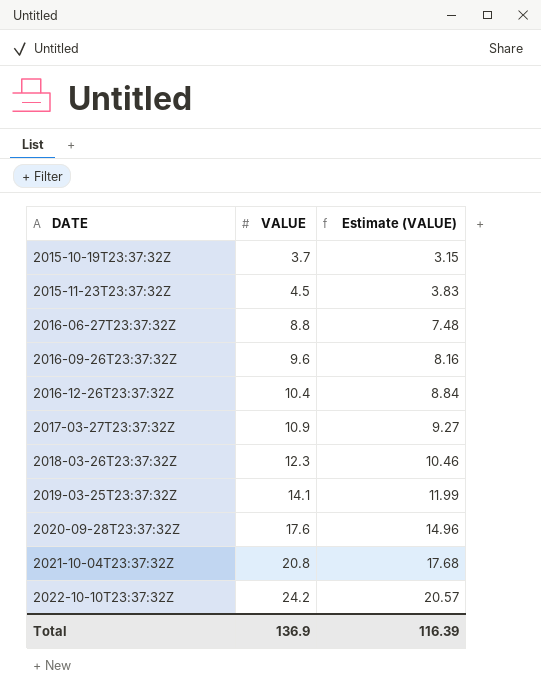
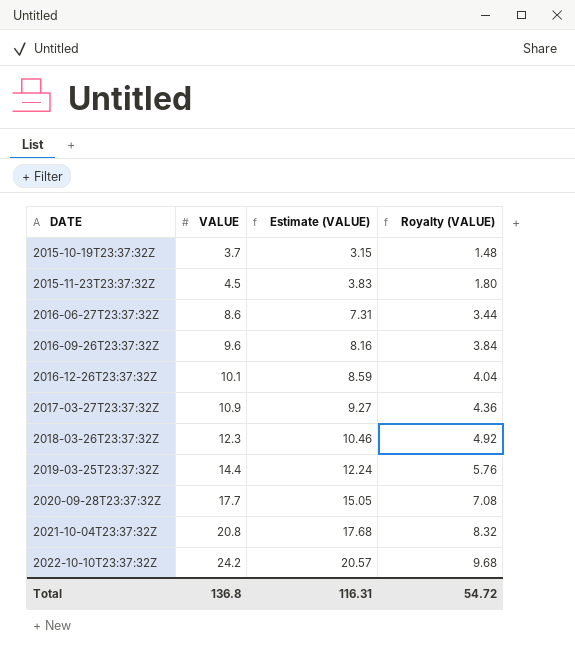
column Royalty (VALUE) | formula: none -> [VALUE] * 0.4
2016-06-27T23:37:32Z | VALUE: 8.8 -> 8.6
2016-06-27T23:37:32Z | Estimate (VALUE): 7.48 -> 7.31
2016-12-26T23:37:32Z | VALUE: 10.4 -> 10.1
2016-12-26T23:37:32Z | Estimate (VALUE): 8.84 -> 8.59
2019-03-25T23:37:32Z | VALUE: 14.1 -> 14.4
2019-03-25T23:37:32Z | Estimate (VALUE): 11.99 -> 12.24
2020-09-28T23:37:32Z | VALUE: 17.6 -> 17.7
2020-09-28T23:37:32Z | Estimate (VALUE): 14.96 -> 15.05
Total | VALUE: 136.9 -> 136.8
Total | Estimate (VALUE): 116.39 -> 116.31

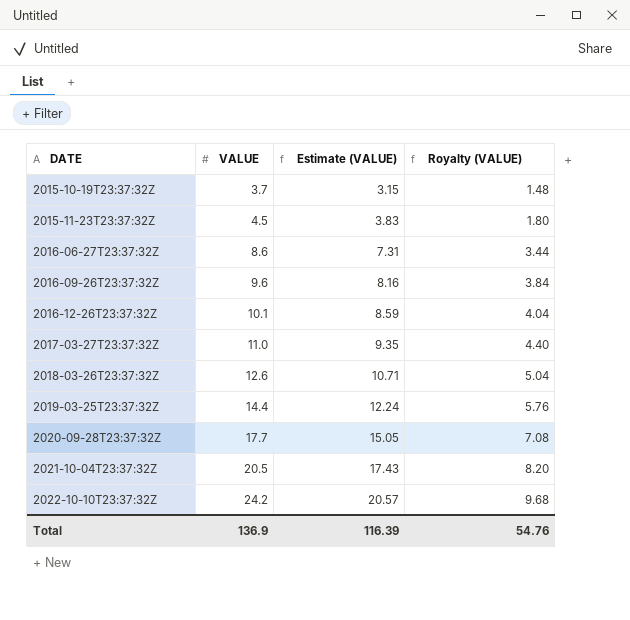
2017-03-27T23:37:32Z | VALUE: 10.9 -> 11.0
2017-03-27T23:37:32Z | Estimate (VALUE): 9.27 -> 9.35
2017-03-27T23:37:32Z | Royalty (VALUE): 4.36 -> 4.40
2018-03-26T23:37:32Z | VALUE: 12.3 -> 12.6
2018-03-26T23:37:32Z | Estimate (VALUE): 10.46 -> 10.71
2018-03-26T23:37:32Z | Royalty (VALUE): 4.92 -> 5.04
2021-10-04T23:37:32Z | VALUE: 20.8 -> 20.5
2021-10-04T23:37:32Z | Estimate (VALUE): 17.68 -> 17.43
2021-10-04T23:37:32Z | Royalty (VALUE): 8.32 -> 8.20
Total | VALUE: 136.8 -> 136.9
Total | Estimate (VALUE): 116.31 -> 116.39
Total | Royalty (VALUE): 54.72 -> 54.76

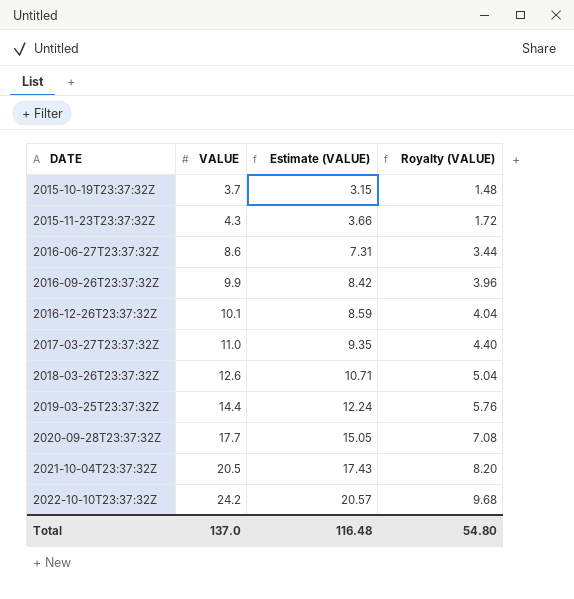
2015-11-23T23:37:32Z | VALUE: 4.5 -> 4.3
2015-11-23T23:37:32Z | Estimate (VALUE): 3.83 -> 3.66
2015-11-23T23:37:32Z | Royalty (VALUE): 1.80 -> 1.72
2016-09-26T23:37:32Z | VALUE: 9.6 -> 9.9
2016-09-26T23:37:32Z | Estimate (VALUE): 8.16 -> 8.42
2016-09-26T23:37:32Z | Royalty (VALUE): 3.84 -> 3.96
Total | VALUE: 136.9 -> 137.0
Total | Estimate (VALUE): 116.39 -> 116.48
Total | Royalty (VALUE): 54.76 -> 54.80

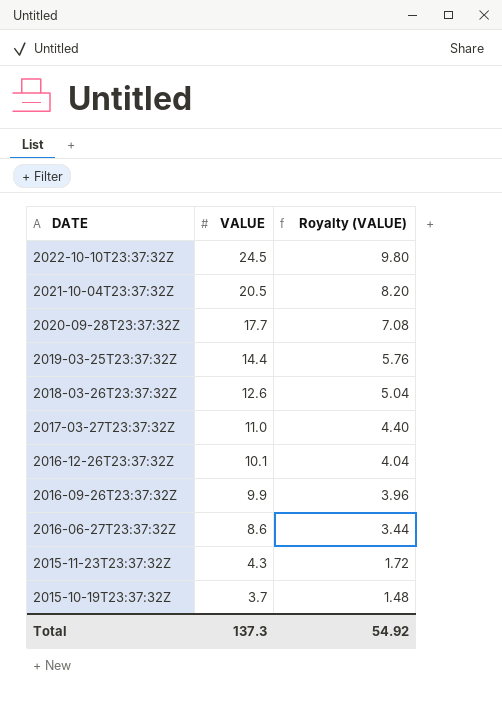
row order: DATE ascending -> DATE descending
column Estimate (VALUE) | formula: [VALUE] * 0.85 -> none
2022-10-10T23:37:32Z | VALUE: 24.2 -> 24.5
2022-10-10T23:37:32Z | Royalty (VALUE): 9.68 -> 9.80
Total | VALUE: 137.0 -> 137.3
Total | Royalty (VALUE): 54.80 -> 54.92

